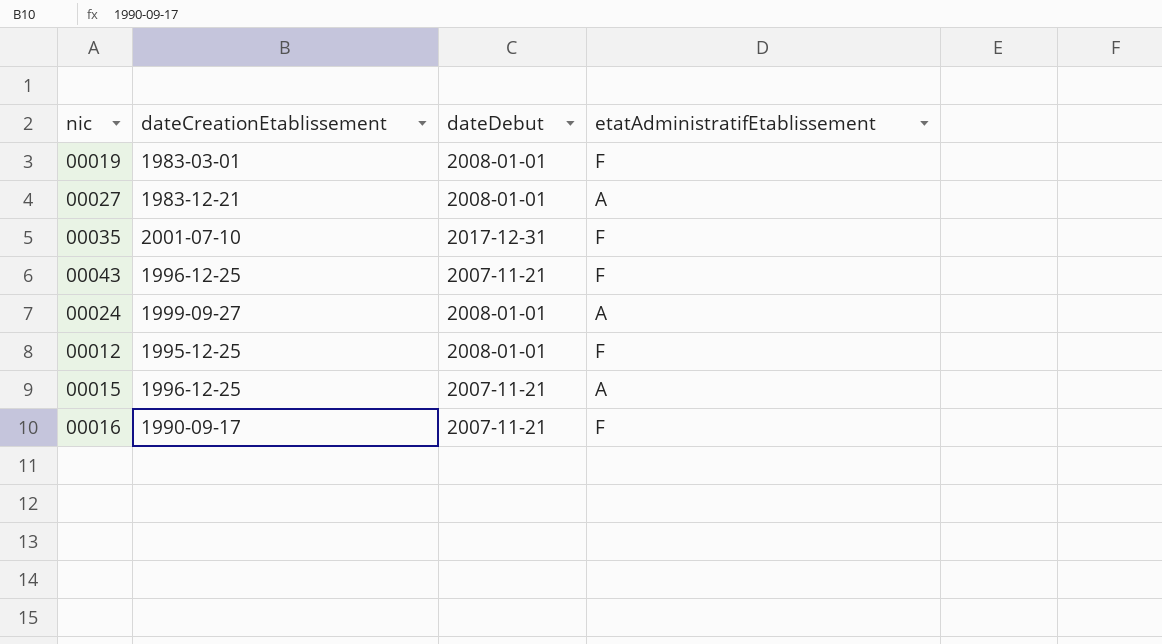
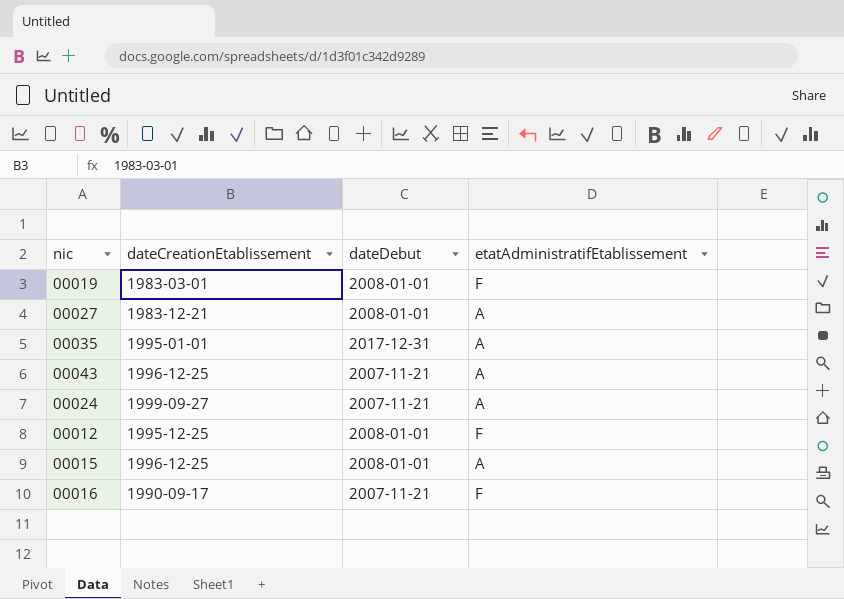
00035 | dateCreationEtablissement: 2001-07-10 -> 1995-01-01
00035 | etatAdministratifEtablissement: F -> A
00043 | etatAdministratifEtablissement: F -> A
00024 | dateDebut: 2008-01-01 -> 2007-11-21
00015 | dateDebut: 2007-11-21 -> 2008-01-01

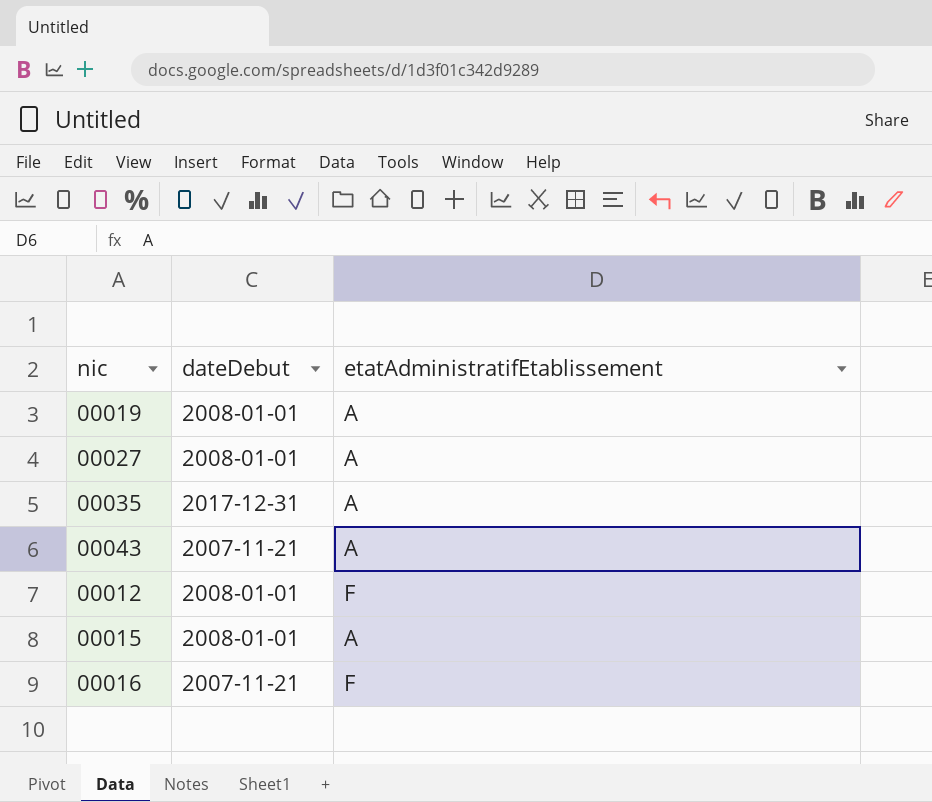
column dateCreationEtablissement | position: 2 -> none
row 00024: 1999-09-27 | 2007-11-21 | A -> none
00019 | etatAdministratifEtablissement: F -> A

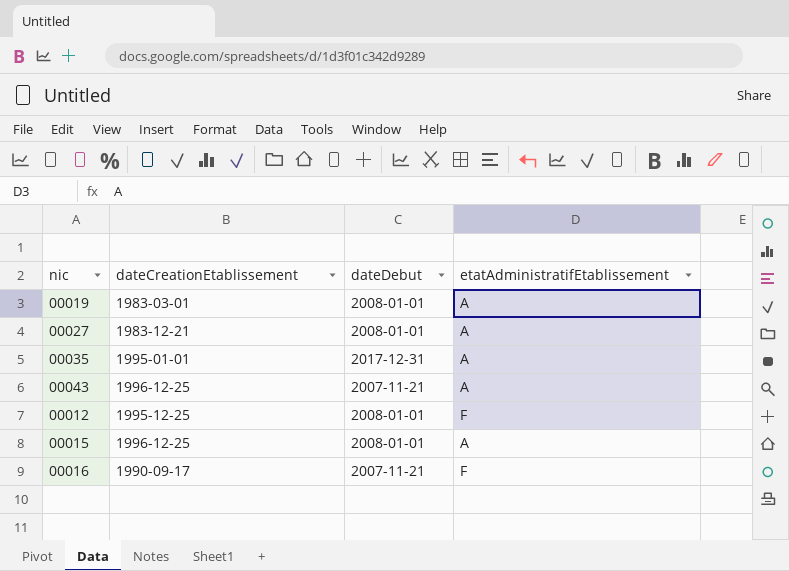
column dateCreationEtablissement | position: none -> 2

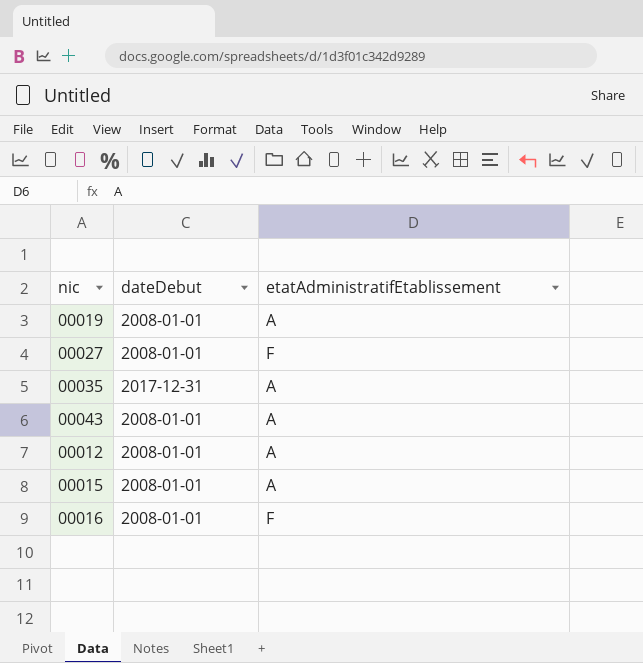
column dateCreationEtablissement | position: 2 -> none
00027 | etatAdministratifEtablissement: A -> F
00043 | dateDebut: 2007-11-21 -> 2008-01-01
00012 | etatAdministratifEtablissement: F -> A
00016 | dateDebut: 2007-11-21 -> 2008-01-01

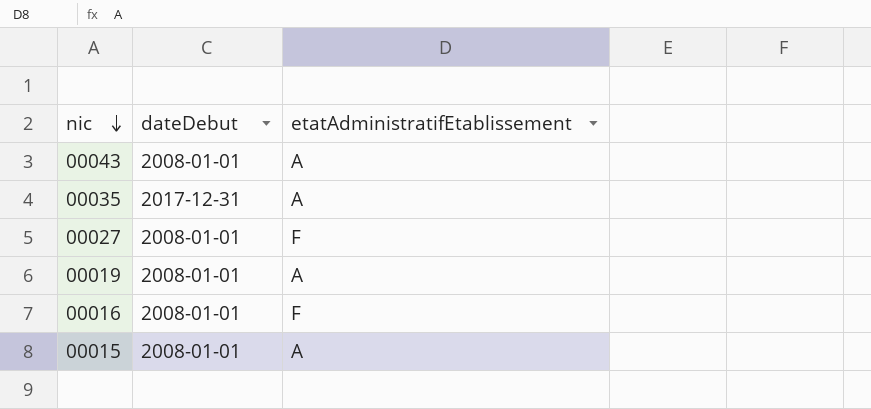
row order: none -> nic descending
row 00012: 2008-01-01 | A -> none

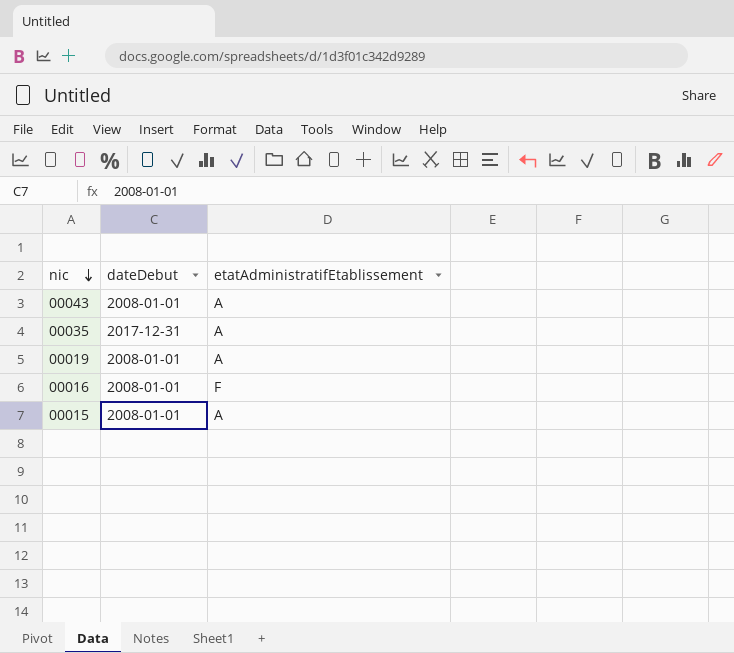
row 00027: 2008-01-01 | F -> none

